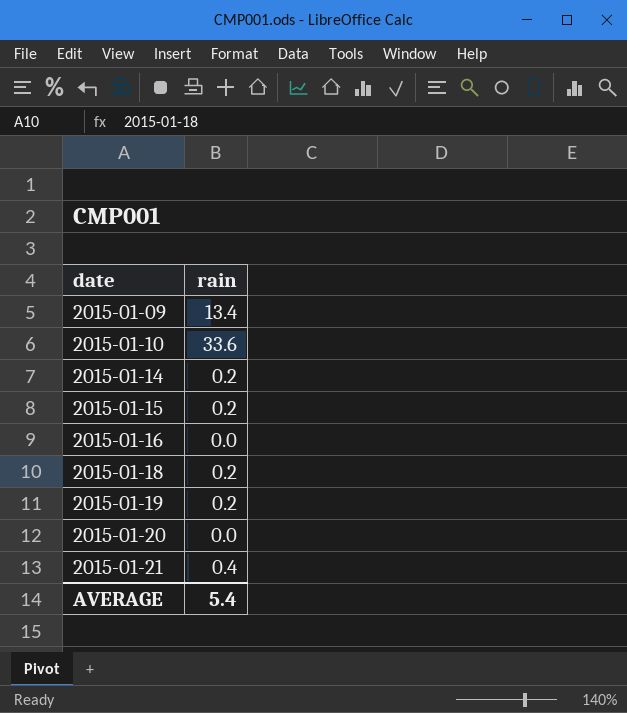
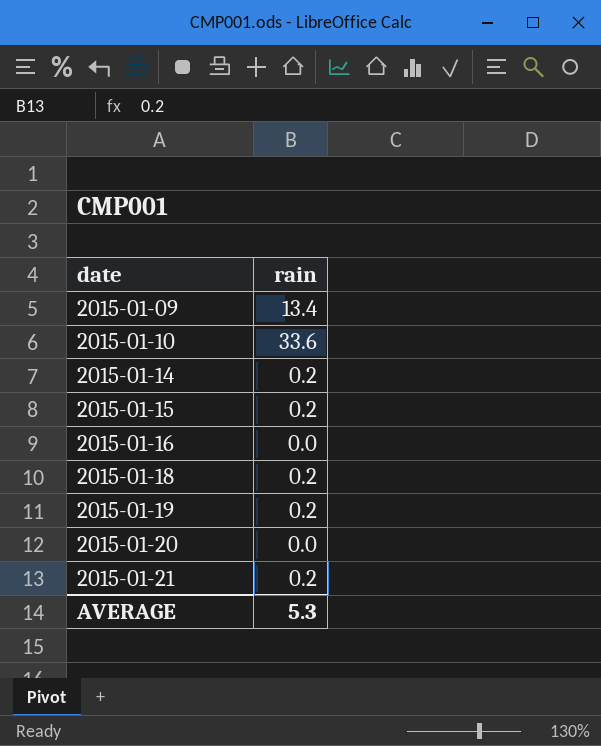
2015-01-21 | rain: 0.4 -> 0.2
AVERAGE | rain: 5.4 -> 5.3

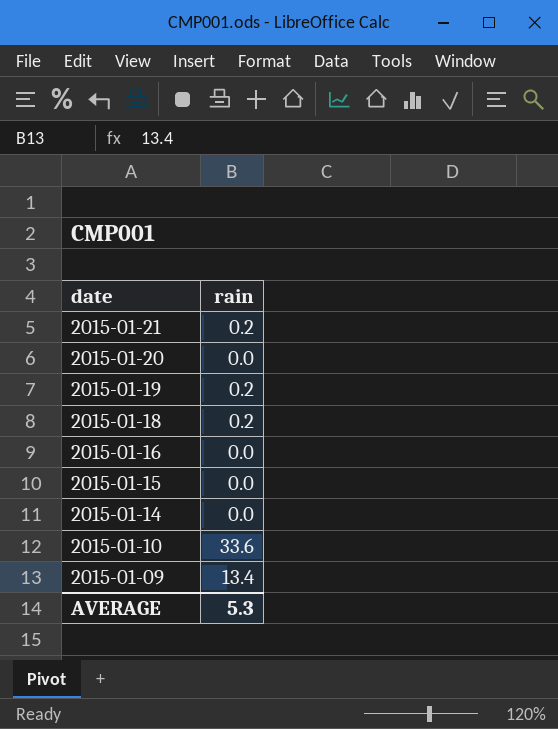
row order: date ascending -> date descending
2015-01-15 | rain: 0.2 -> 0.0
2015-01-14 | rain: 0.2 -> 0.0

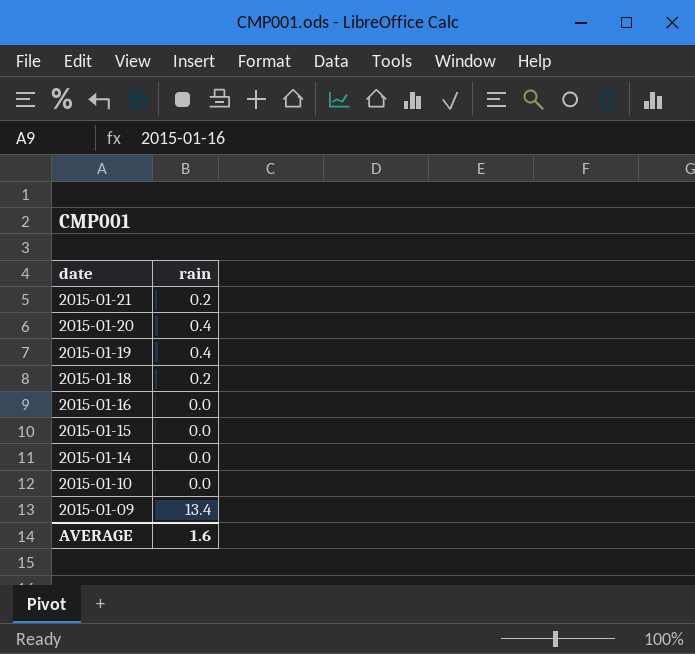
2015-01-20 | rain: 0.0 -> 0.4
2015-01-19 | rain: 0.2 -> 0.4
2015-01-10 | rain: 33.6 -> 0.0
AVERAGE | rain: 5.3 -> 1.6

